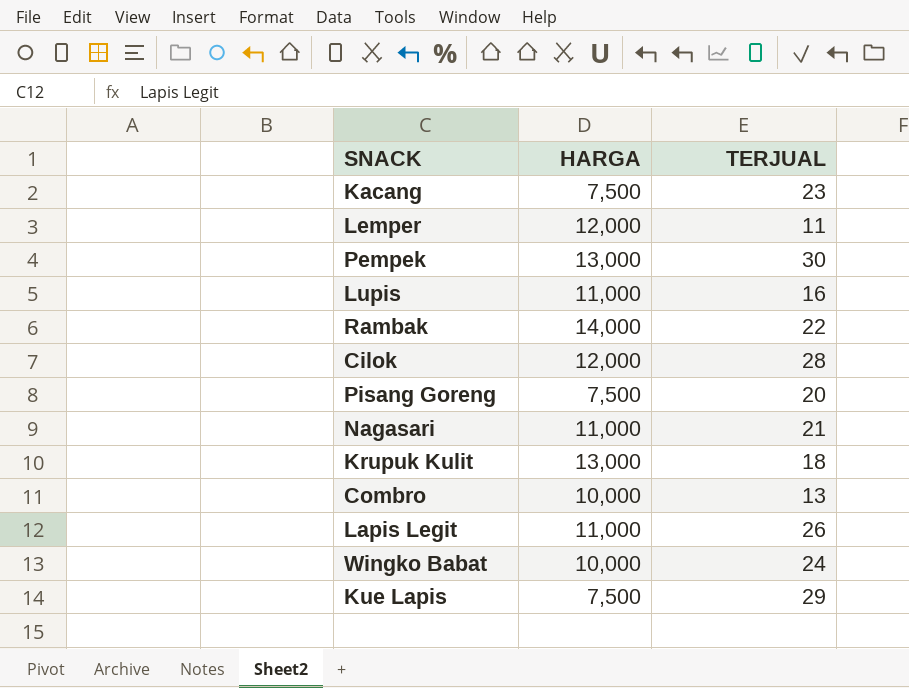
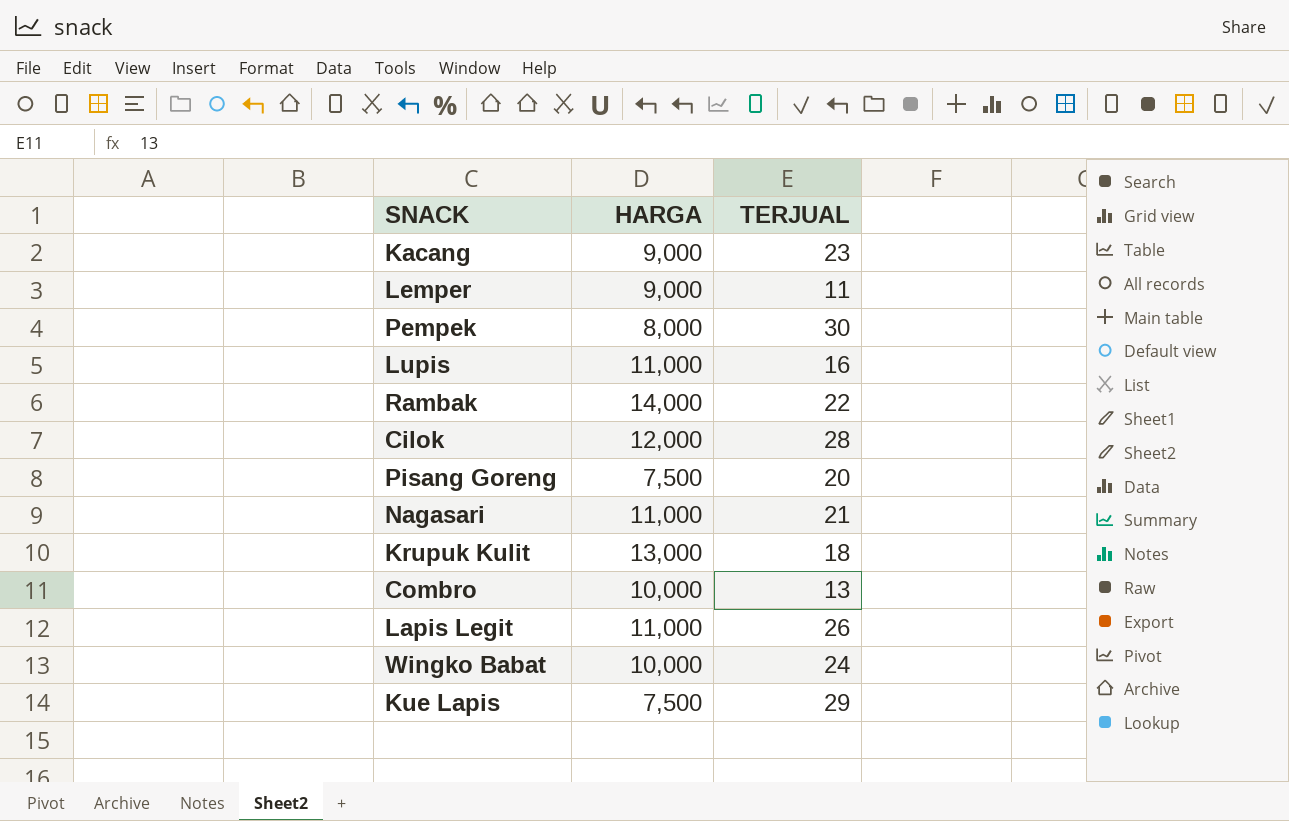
Kacang | HARGA: 7,500 -> 9,000
Lemper | HARGA: 12,000 -> 9,000
Pempek | HARGA: 13,000 -> 8,000

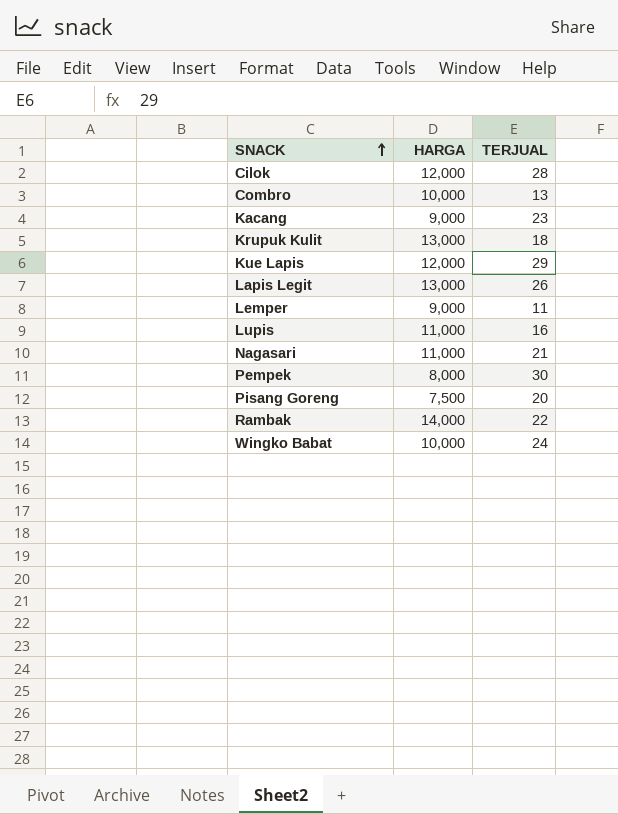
row order: none -> SNACK ascending
Kue Lapis | HARGA: 7,500 -> 12,000
Lapis Legit | HARGA: 11,000 -> 13,000

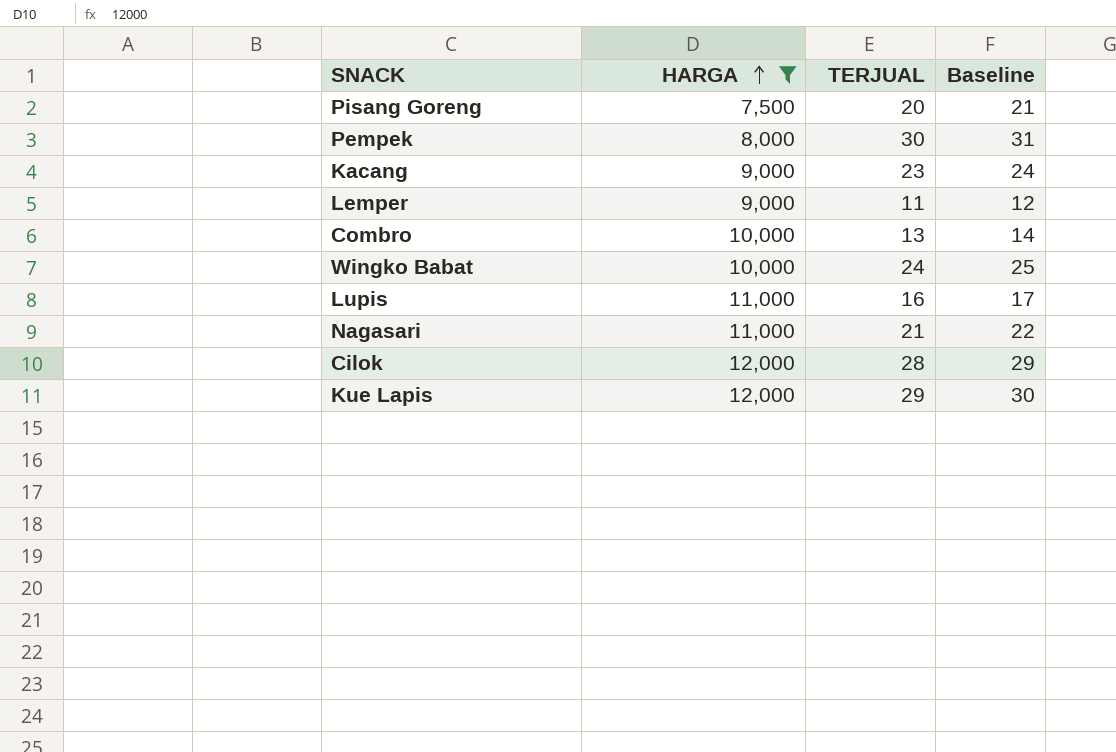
filter: none -> HARGA <= 12,000
row order: SNACK ascending -> HARGA ascending
column Baseline | formula: none -> [TERJUAL] + 1

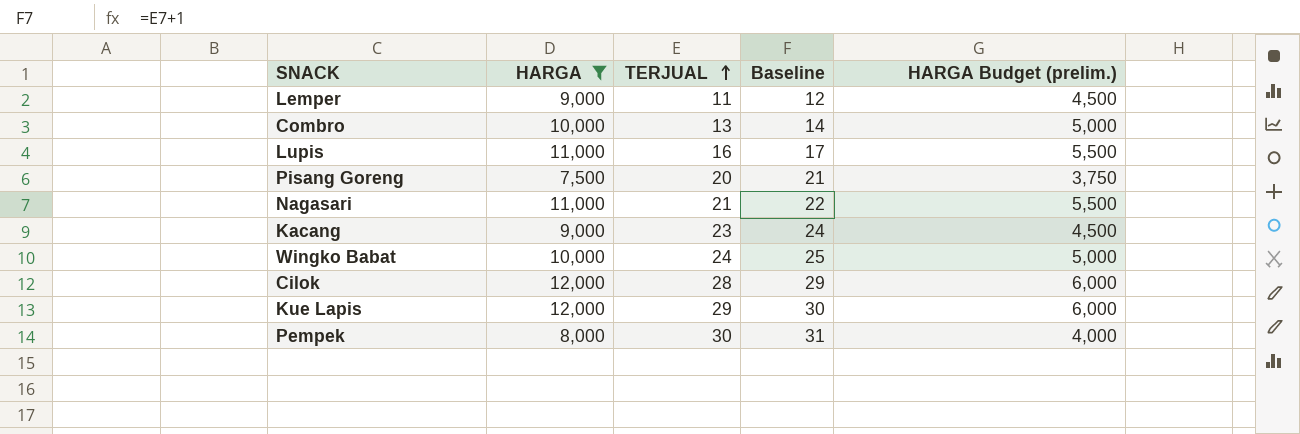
row order: HARGA ascending -> TERJUAL ascending
column HARGA Budget (prelim.) | formula: none -> [HARGA] * 0.5

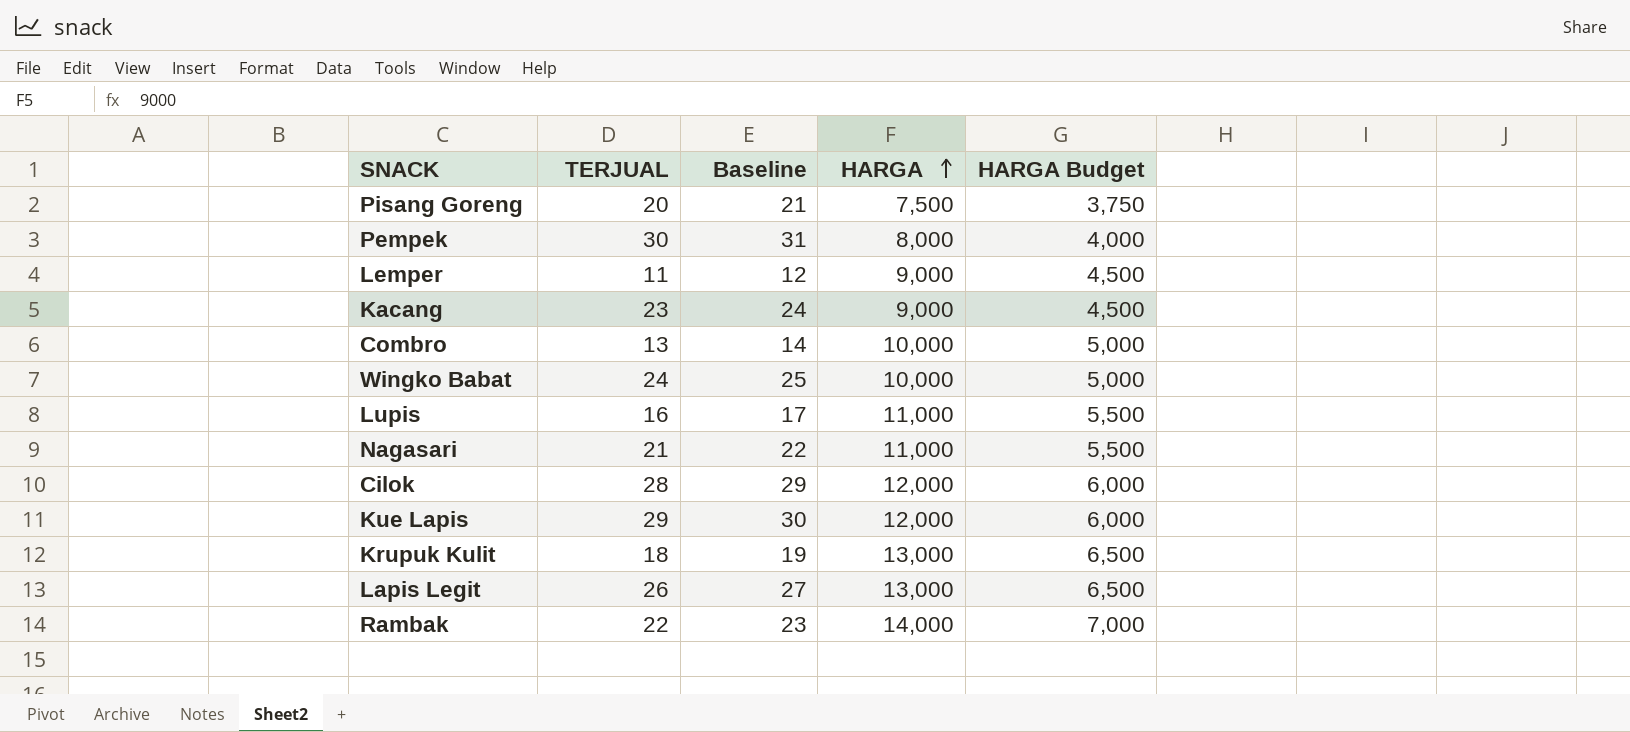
filter: HARGA <= 12,000 -> none
row order: TERJUAL ascending -> HARGA ascending
column HARGA | position: 2 -> 4
column name: HARGA Budget (prelim.) -> HARGA Budget

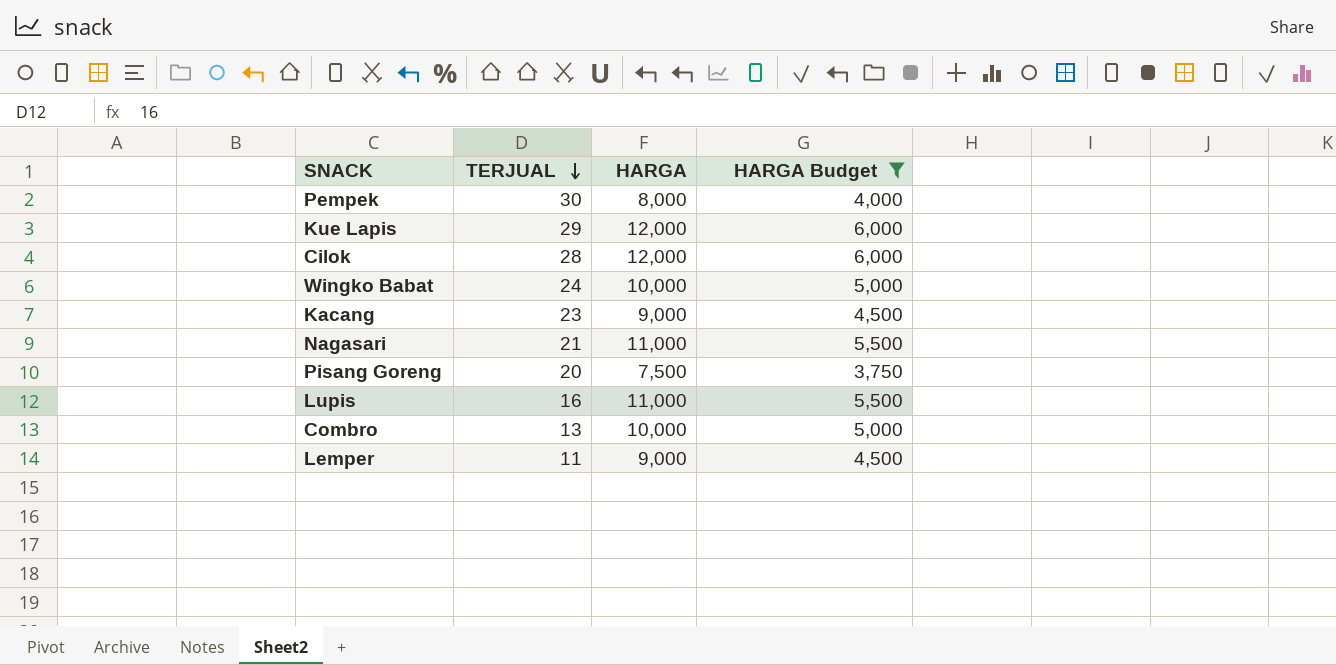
filter: none -> HARGA Budget <= 6,000
row order: HARGA ascending -> TERJUAL descending
column Baseline | formula: [TERJUAL] + 1 -> none

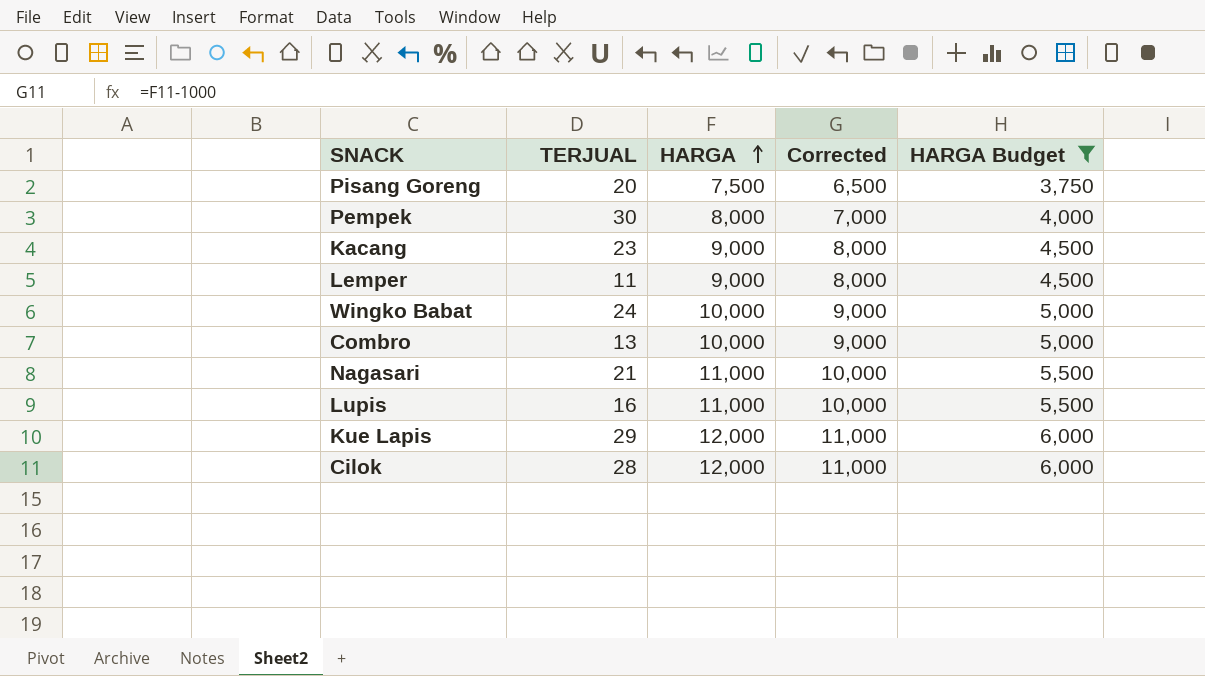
row order: TERJUAL descending -> HARGA ascending
column Corrected | formula: none -> [HARGA] - 1000

